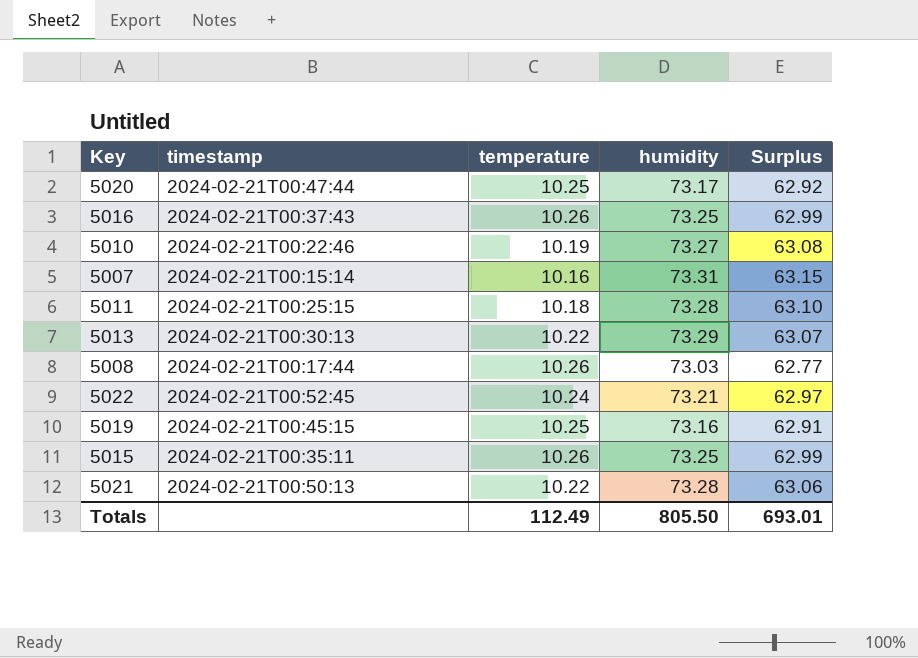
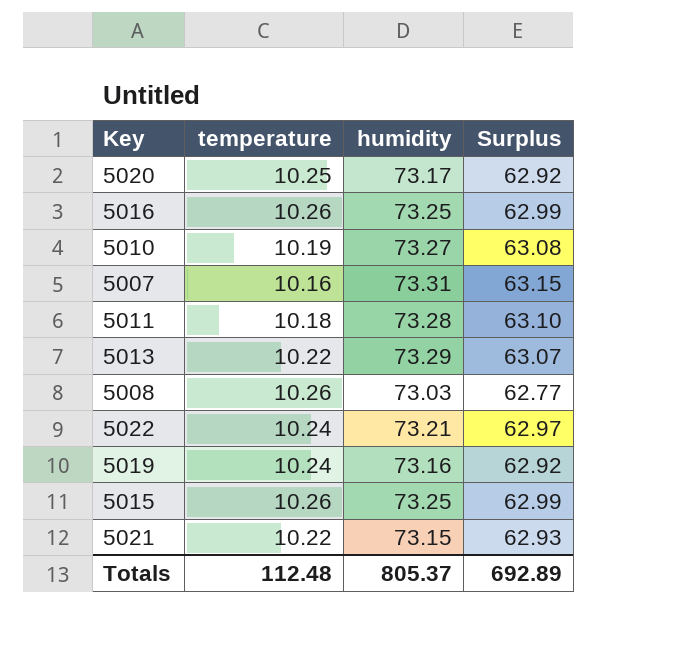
column timestamp | position: 2 -> none
5019 | temperature: 10.25 -> 10.24
5019 | Surplus: 62.91 -> 62.92
5021 | humidity: 73.28 -> 73.15
5021 | Surplus: 63.06 -> 62.93
Totals | temperature: 112.49 -> 112.48
Totals | humidity: 805.50 -> 805.37
Totals | Surplus: 693.01 -> 692.89

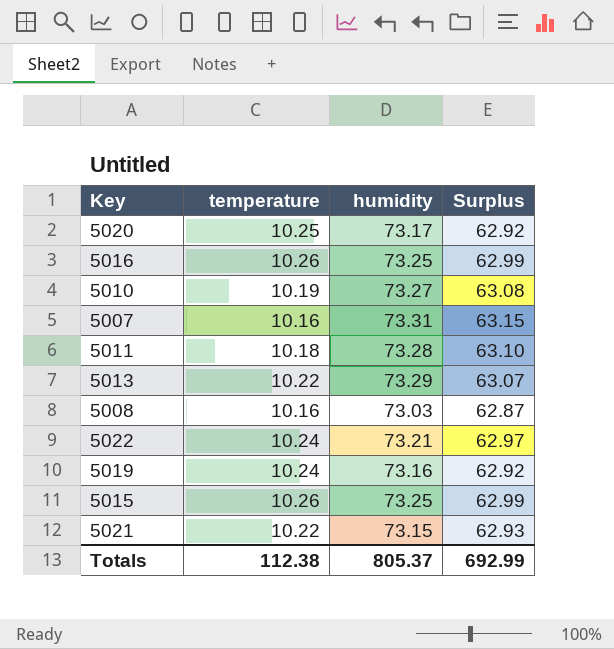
5008 | temperature: 10.26 -> 10.16
5008 | Surplus: 62.77 -> 62.87
Totals | temperature: 112.48 -> 112.38
Totals | Surplus: 692.89 -> 692.99

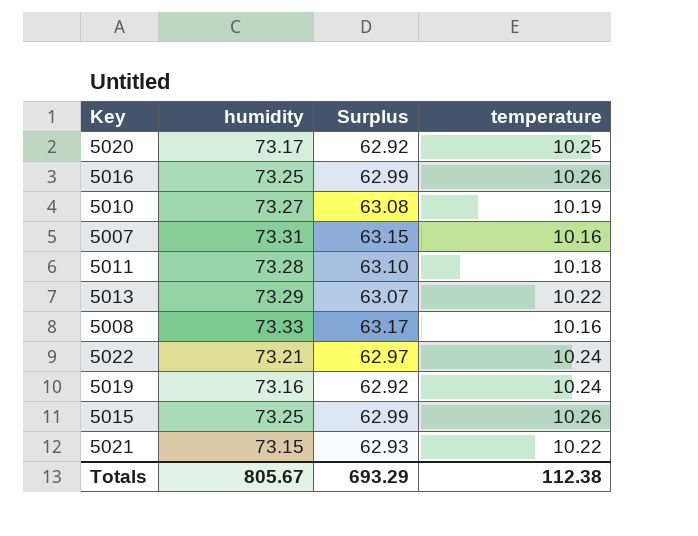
column temperature | position: 2 -> 4
5008 | humidity: 73.03 -> 73.33
5008 | Surplus: 62.87 -> 63.17
Totals | humidity: 805.37 -> 805.67
Totals | Surplus: 692.99 -> 693.29

